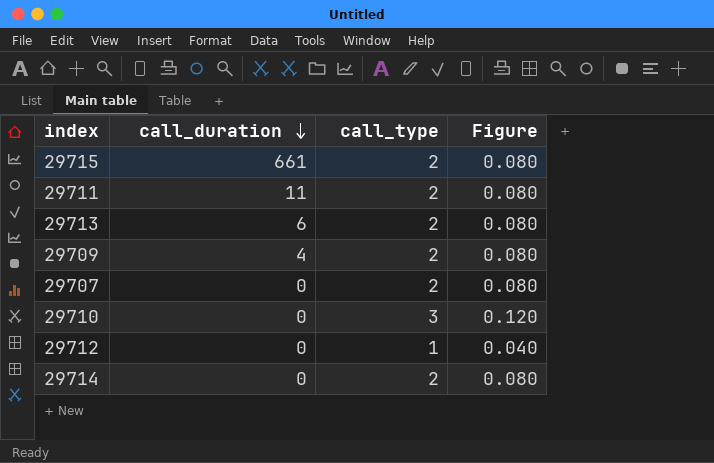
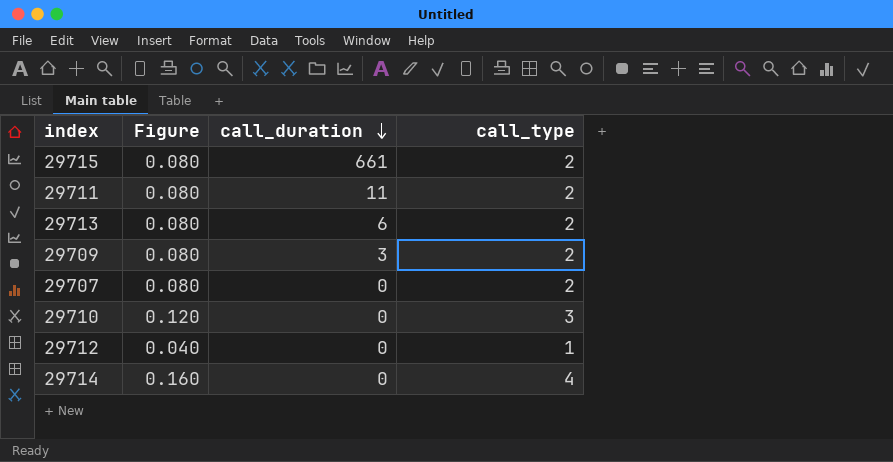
column Figure | position: 4 -> 2
29709 | call_duration: 4 -> 3
29714 | Figure: 0.080 -> 0.160
29714 | call_type: 2 -> 4

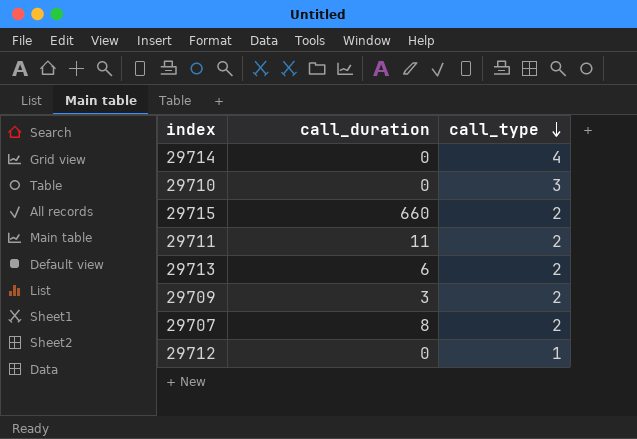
row order: call_duration descending -> call_type descending
column Figure | formula: [call_type] * 0.04 -> none
29715 | call_duration: 661 -> 660
29707 | call_duration: 0 -> 8

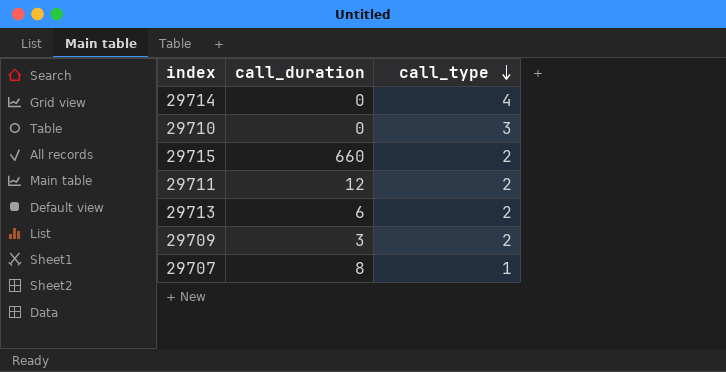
row 29712: 0 | 1 -> none
29711 | call_duration: 11 -> 12
29707 | call_type: 2 -> 1

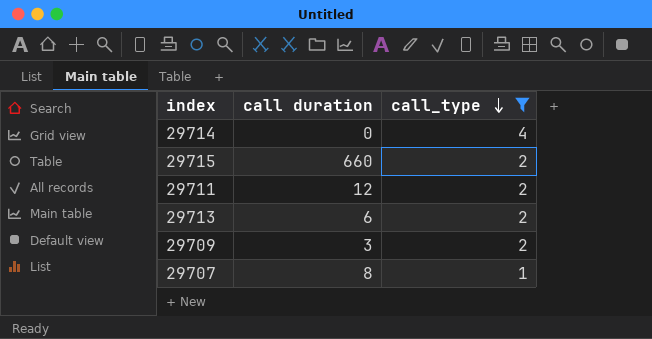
filter: none -> call_type != 3
column name: call_duration -> call duration

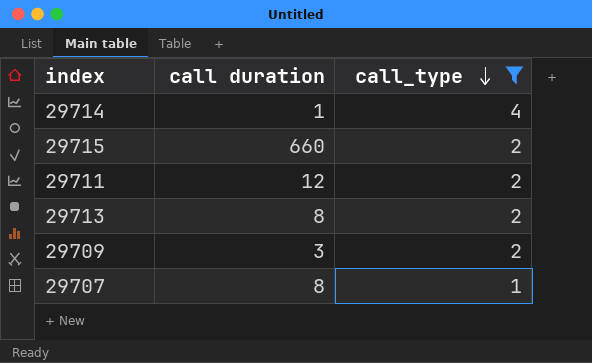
29714 | call duration: 0 -> 1
29713 | call duration: 6 -> 8

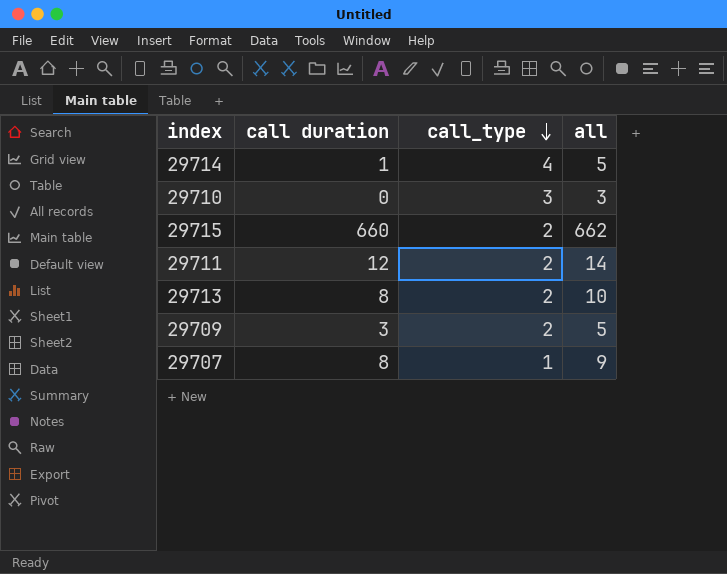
filter: call_type != 3 -> none
column all | formula: none -> [call duration] + [call_type]

